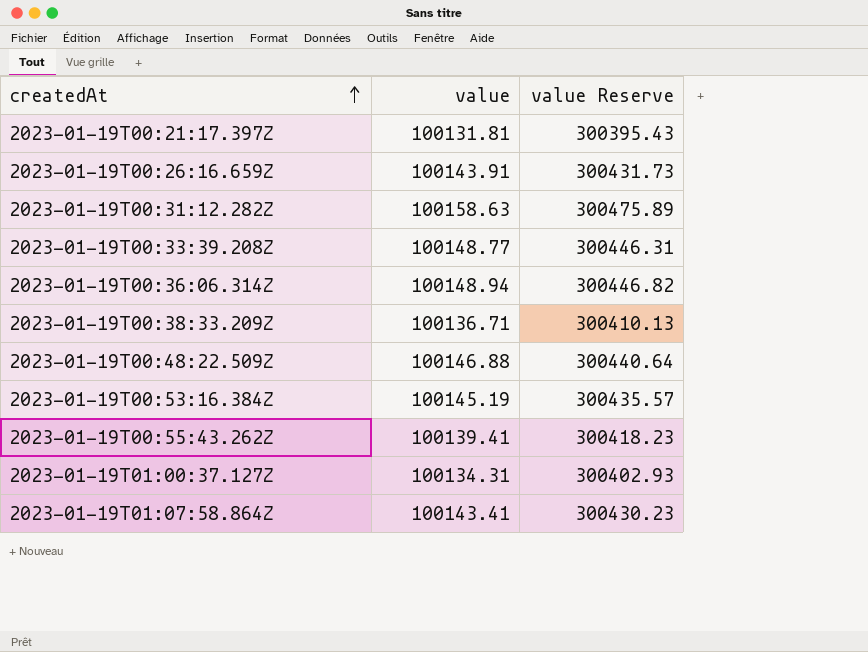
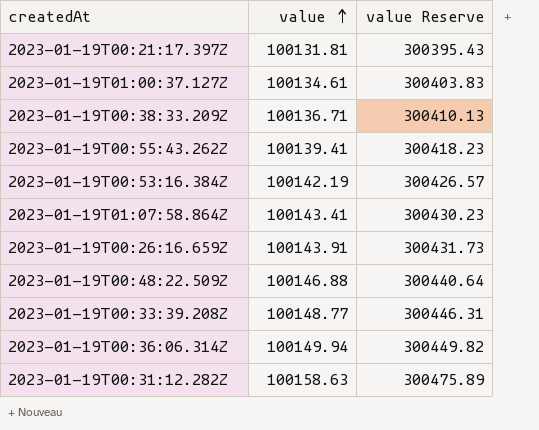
row order: createdAt ascending -> value ascending
2023-01-19T01:00:37.127Z | value: 100134.31 -> 100134.61
2023-01-19T01:00:37.127Z | value Reserve: 300402.93 -> 300403.83
2023-01-19T00:53:16.384Z | value: 100145.19 -> 100142.19
2023-01-19T00:53:16.384Z | value Reserve: 300435.57 -> 300426.57
2023-01-19T00:36:06.314Z | value: 100148.94 -> 100149.94
2023-01-19T00:36:06.314Z | value Reserve: 300446.82 -> 300449.82

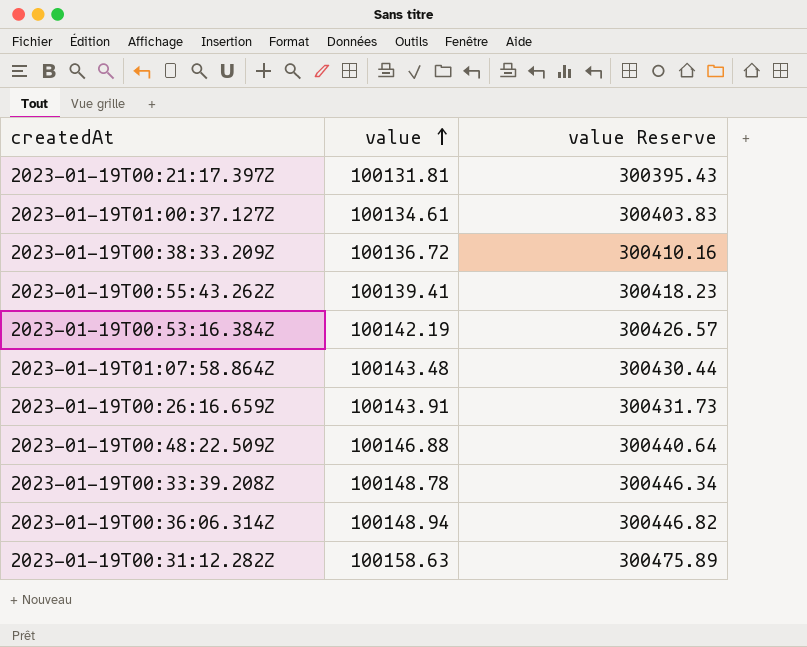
2023-01-19T00:38:33.209Z | value: 100136.71 -> 100136.72
2023-01-19T00:38:33.209Z | value Reserve: 300410.13 -> 300410.16
2023-01-19T01:07:58.864Z | value: 100143.41 -> 100143.48
2023-01-19T01:07:58.864Z | value Reserve: 300430.23 -> 300430.44
2023-01-19T00:33:39.208Z | value: 100148.77 -> 100148.78
2023-01-19T00:33:39.208Z | value Reserve: 300446.31 -> 300446.34
2023-01-19T00:36:06.314Z | value: 100149.94 -> 100148.94
2023-01-19T00:36:06.314Z | value Reserve: 300449.82 -> 300446.82

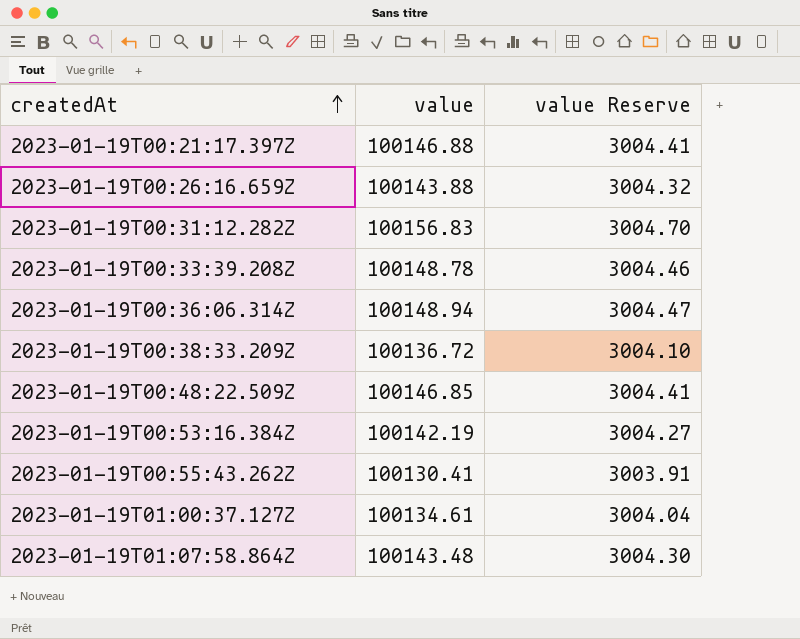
row order: value ascending -> createdAt ascending
column value Reserve | formula: [value] * 3 -> [value] * 0.03
2023-01-19T00:21:17.397Z | value: 100131.81 -> 100146.88
2023-01-19T00:26:16.659Z | value: 100143.91 -> 100143.88
2023-01-19T00:31:12.282Z | value: 100158.63 -> 100156.83
2023-01-19T00:48:22.509Z | value: 100146.88 -> 100146.85
2023-01-19T00:55:43.262Z | value: 100139.41 -> 100130.41

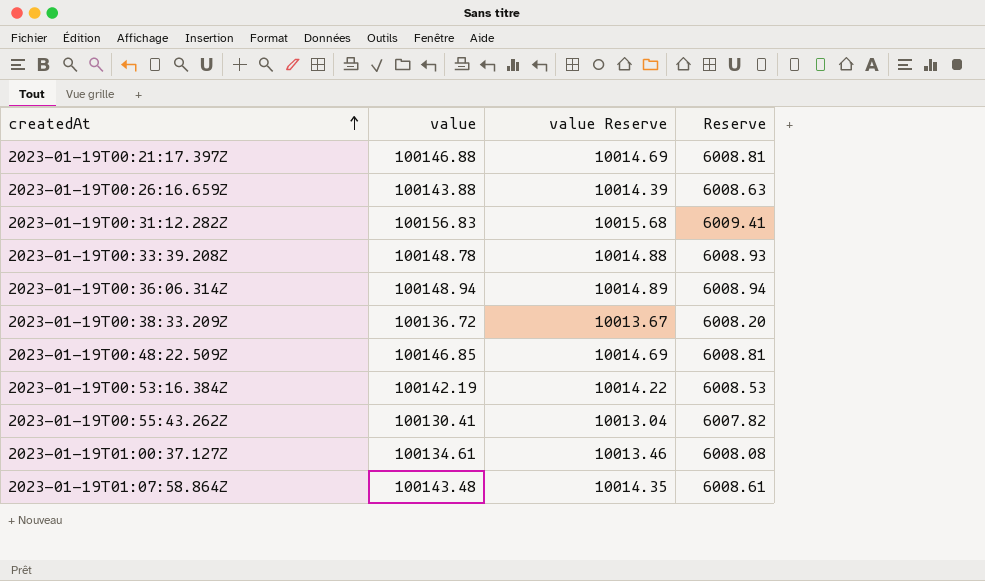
column value Reserve | formula: [value] * 0.03 -> [value] * 0.1
column Reserve | formula: none -> [value] * 0.06

